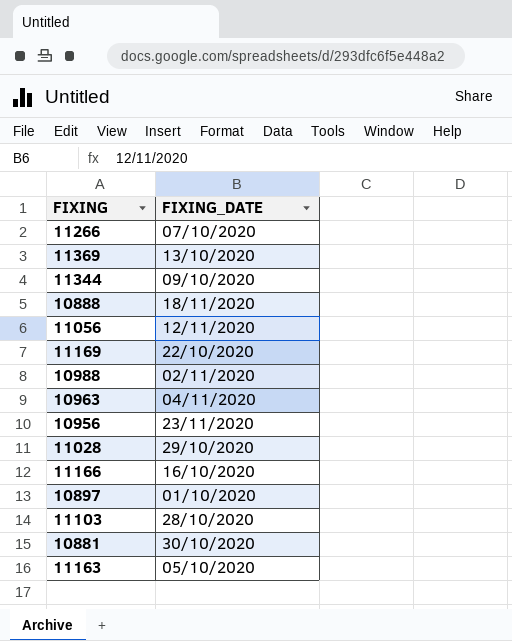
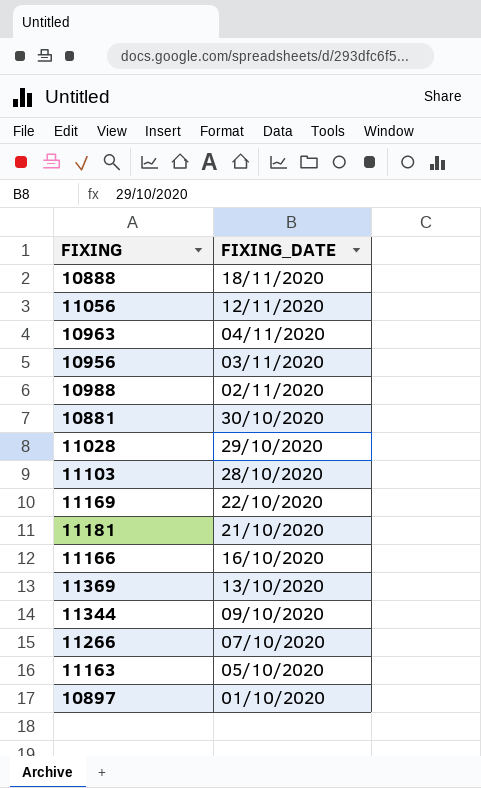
row order: none -> FIXING_DATE descending
10956 | FIXING_DATE: 23/11/2020 -> 03/11/2020
row 11181: none -> 21/10/2020

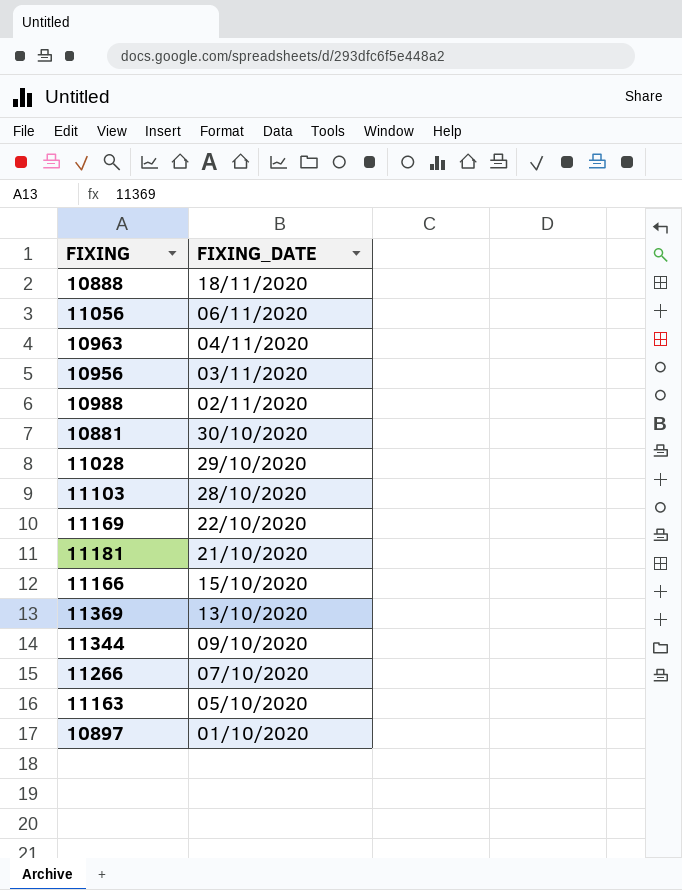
11056 | FIXING_DATE: 12/11/2020 -> 06/11/2020
11166 | FIXING_DATE: 16/10/2020 -> 15/10/2020

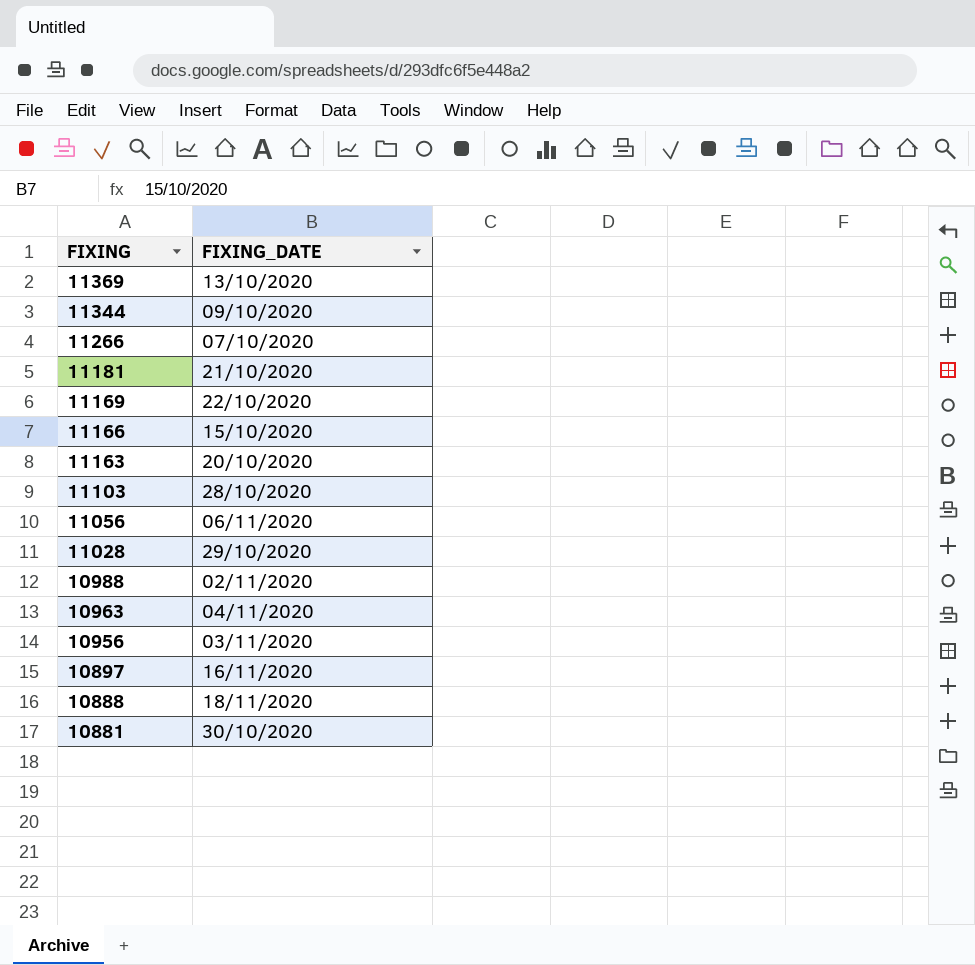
row order: FIXING_DATE descending -> FIXING descending
11163 | FIXING_DATE: 05/10/2020 -> 20/10/2020
10897 | FIXING_DATE: 01/10/2020 -> 16/11/2020

